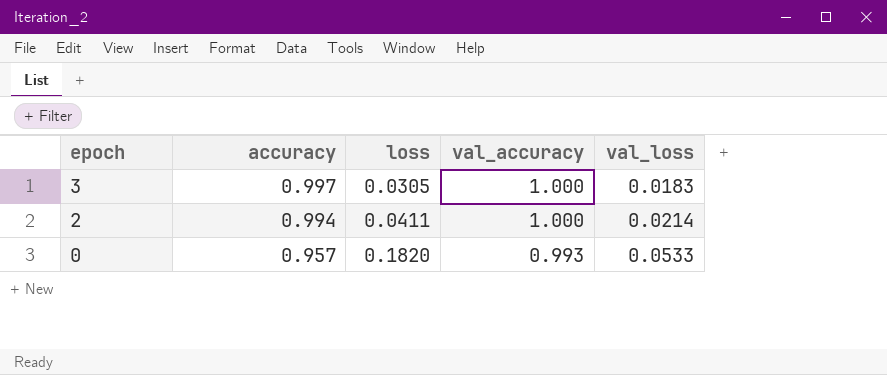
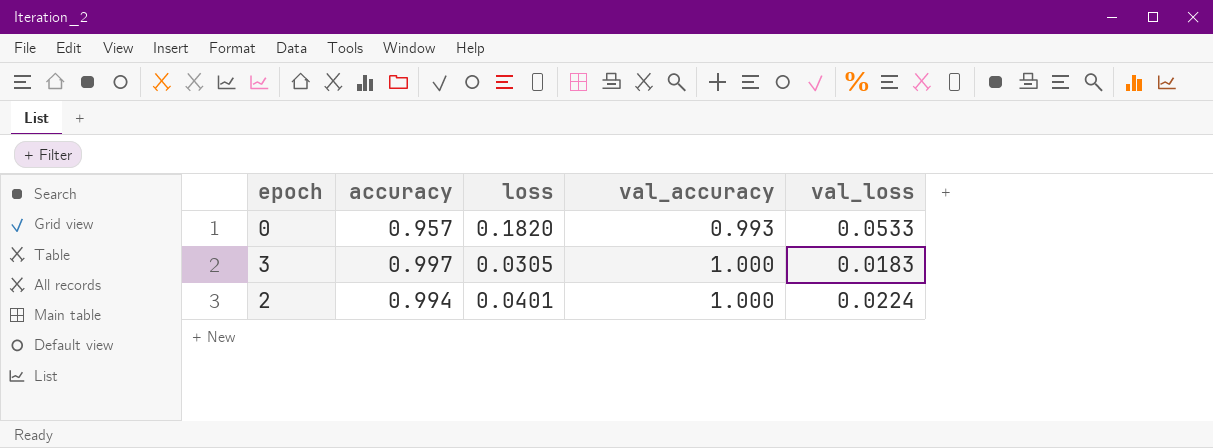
row order: epoch descending -> val_accuracy ascending
2 | loss: 0.0411 -> 0.0401
2 | val_loss: 0.0214 -> 0.0224

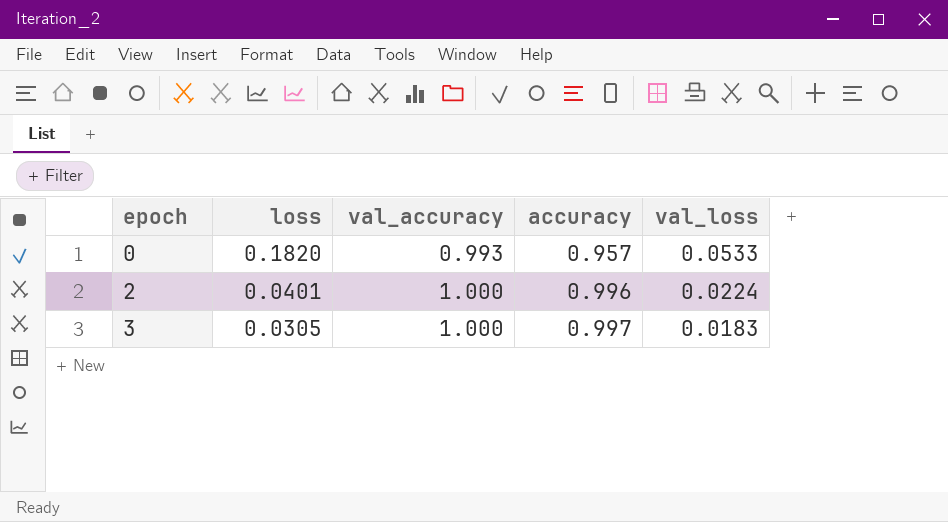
row order: val_accuracy ascending -> epoch ascending
column accuracy | position: 2 -> 4
2 | accuracy: 0.994 -> 0.996

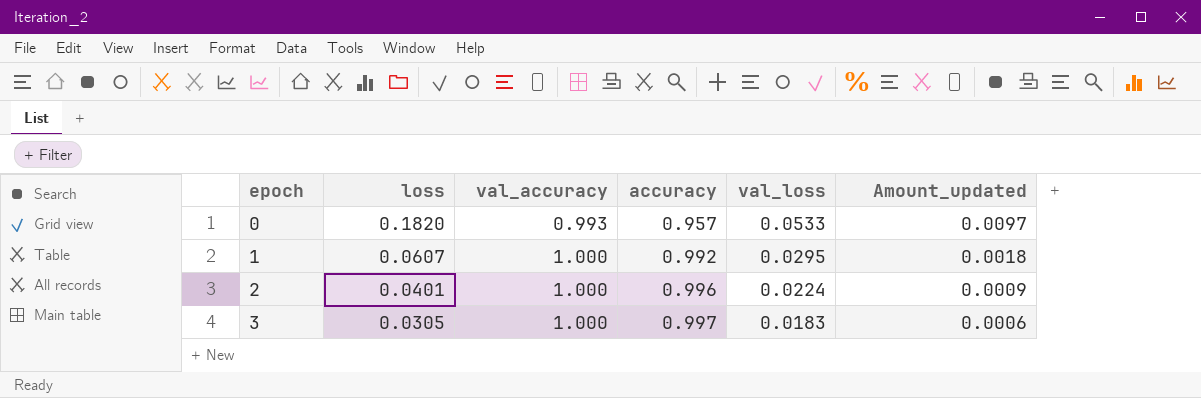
column Amount_updated | formula: none -> [loss] * [val_loss]
row 1: none -> 0.0607 | 1.000 | 0.992 | 0.0295 | 0.0018

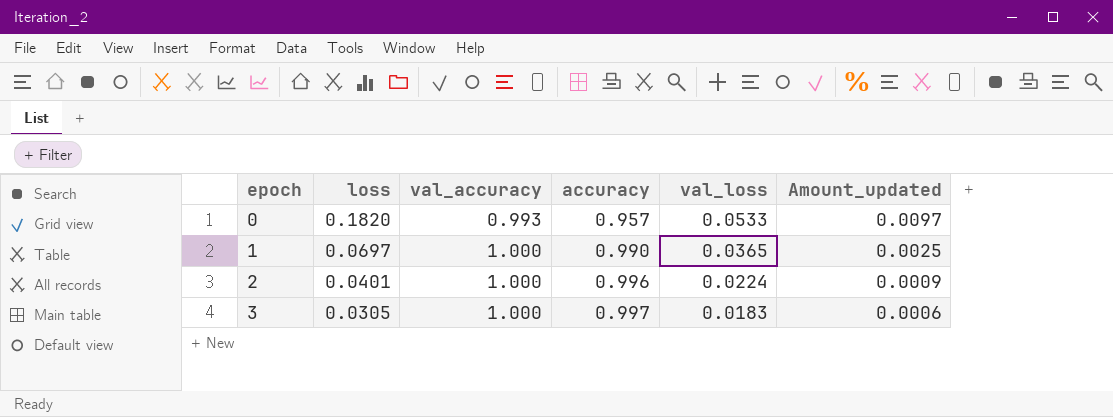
1 | loss: 0.0607 -> 0.0697
1 | accuracy: 0.992 -> 0.990
1 | val_loss: 0.0295 -> 0.0365
1 | Amount_updated: 0.0018 -> 0.0025

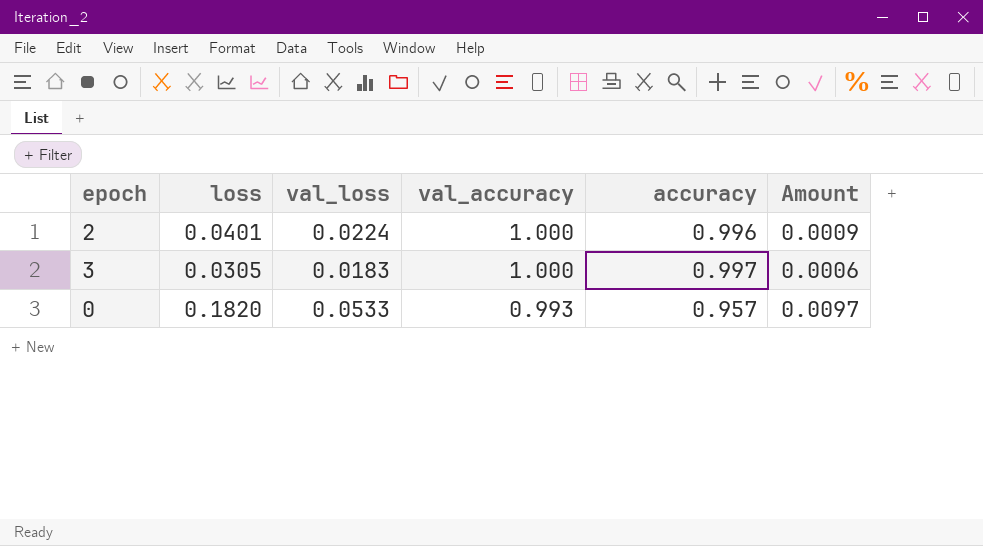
row order: epoch ascending -> val_accuracy descending
column val_loss | position: 5 -> 3
column name: Amount_updated -> Amount
row 1: 0.0697 | 1.000 | 0.990 | 0.0365 | 0.0025 -> none

